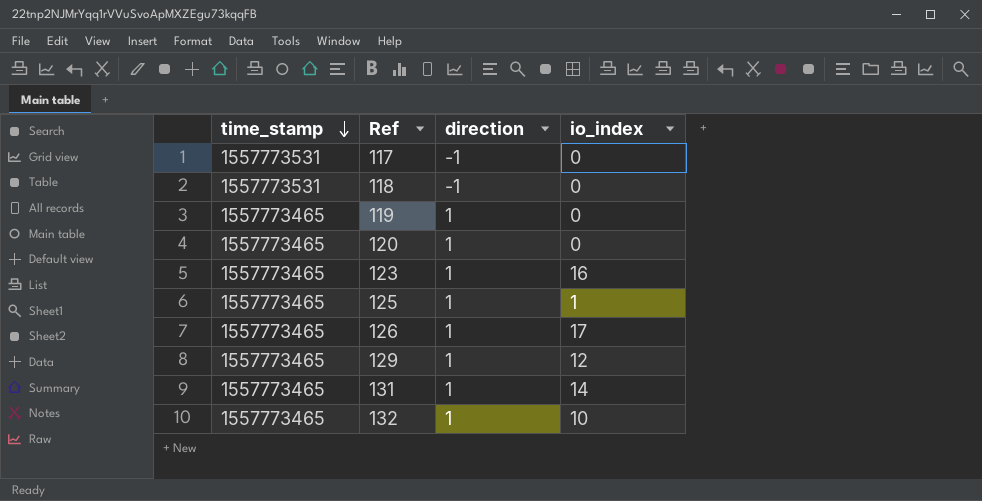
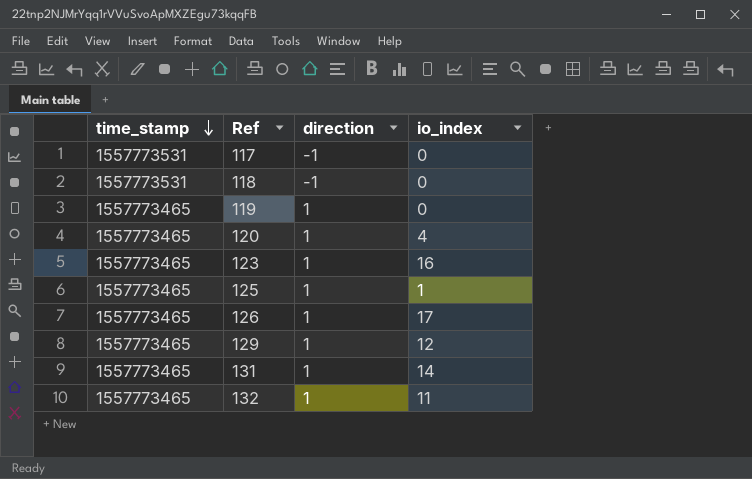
120 | io_index: 0 -> 4
132 | io_index: 10 -> 11

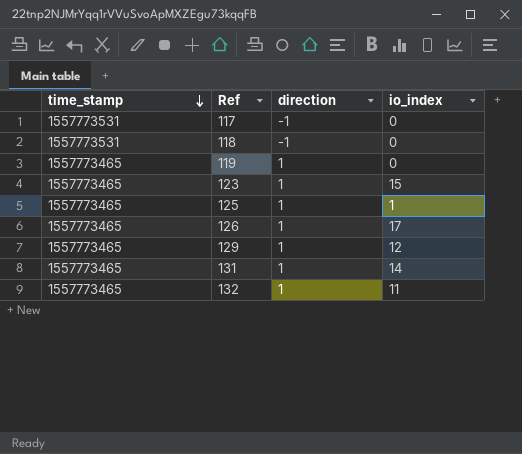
row 120: 1557773465 | 1 | 4 -> none
123 | io_index: 16 -> 15

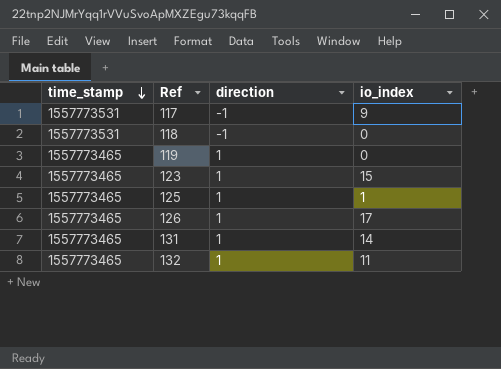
row 129: 1557773465 | 1 | 12 -> none
117 | io_index: 0 -> 9

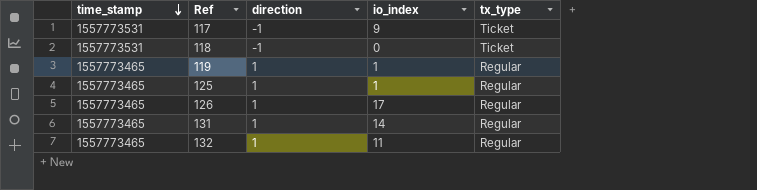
column tx_type | position: none -> 5
row 123: 1557773465 | 1 | 15 -> none
119 | io_index: 0 -> 1

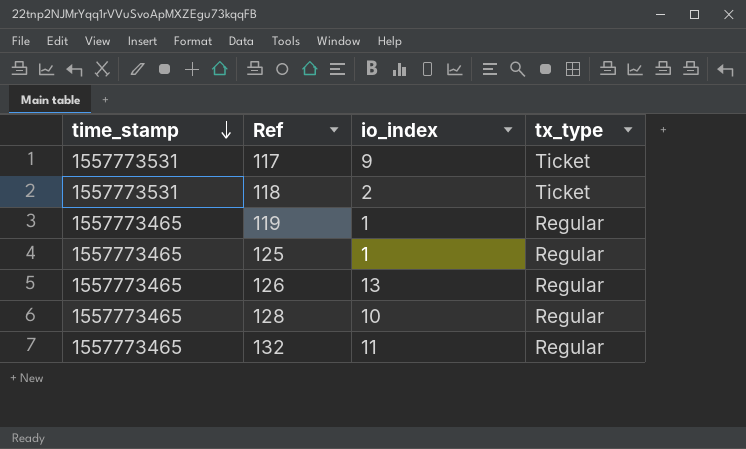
column direction | position: 3 -> none
row 131: 1557773465 | 1 | 14 | Regular -> none
118 | io_index: 0 -> 2
126 | io_index: 17 -> 13
row 128: none -> 1557773465 | 10 | Regular

